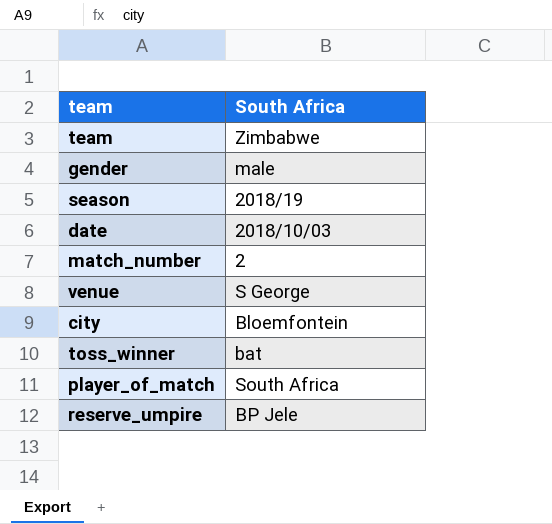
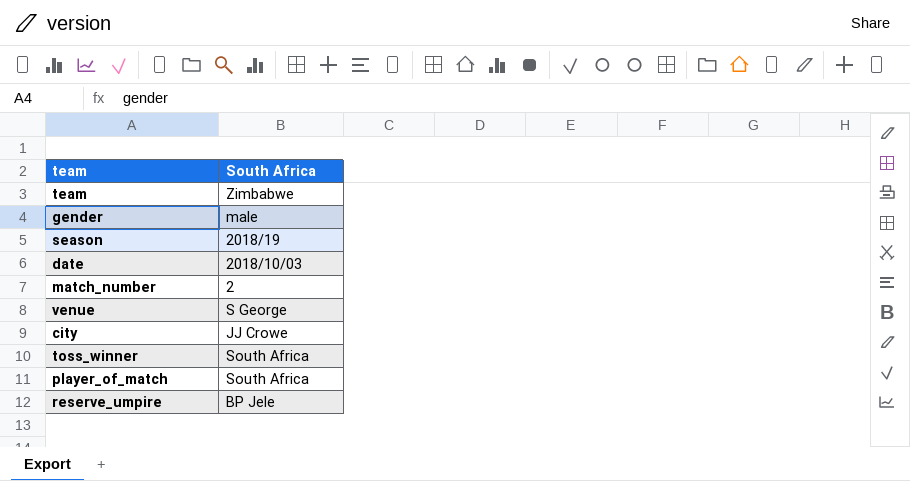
city | South Africa: Bloemfontein -> JJ Crowe
toss_winner | South Africa: bat -> South Africa

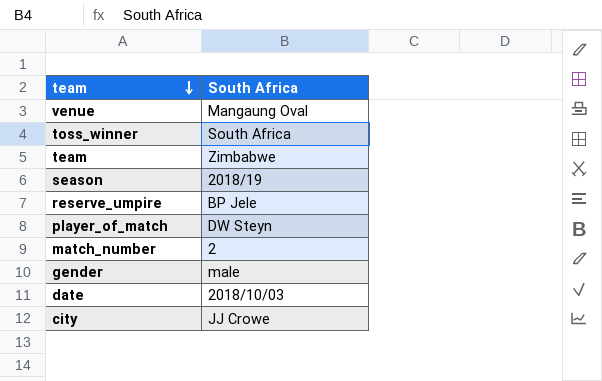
row order: none -> team descending
venue | South Africa: S George -> Mangaung Oval
player_of_match | South Africa: South Africa -> DW Steyn

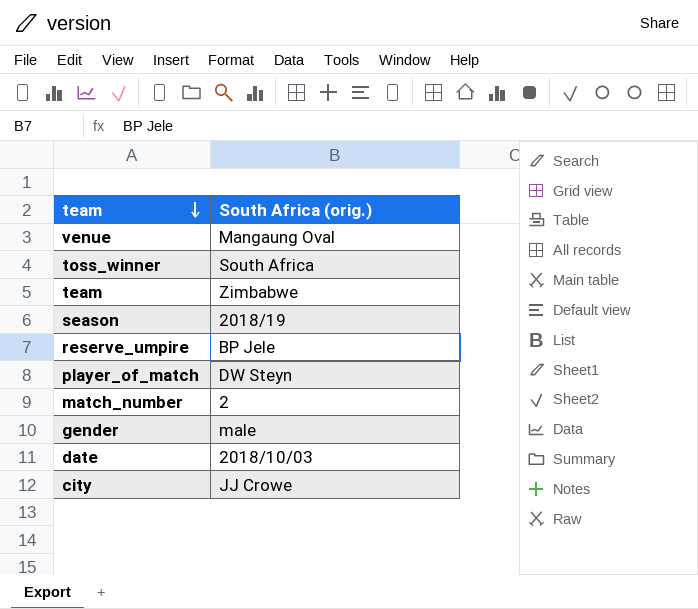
column name: South Africa -> South Africa (orig.)

